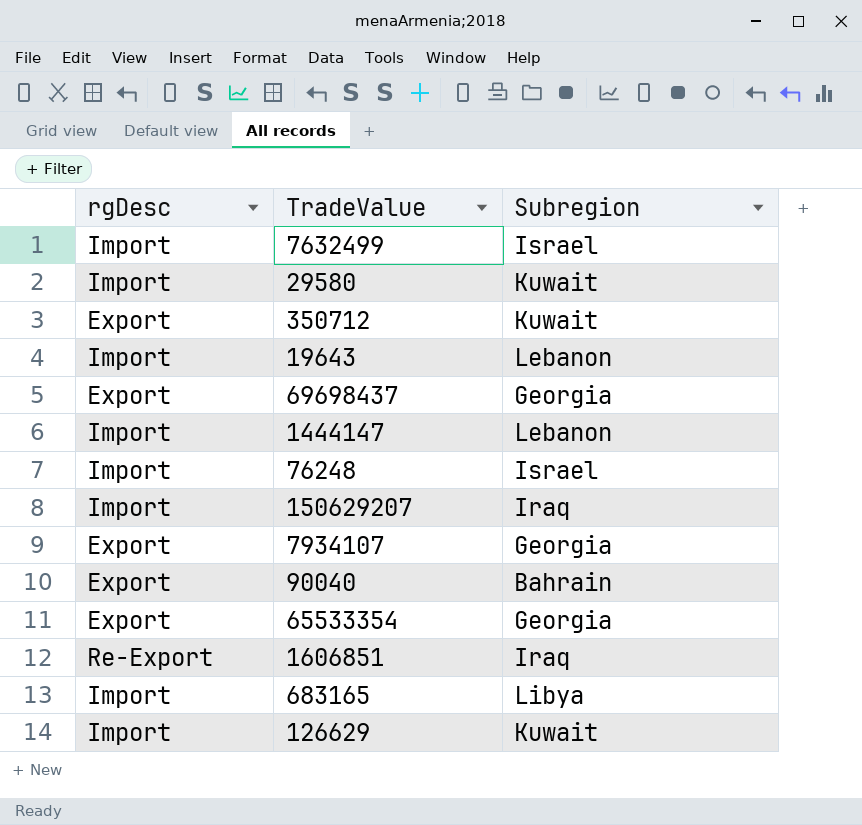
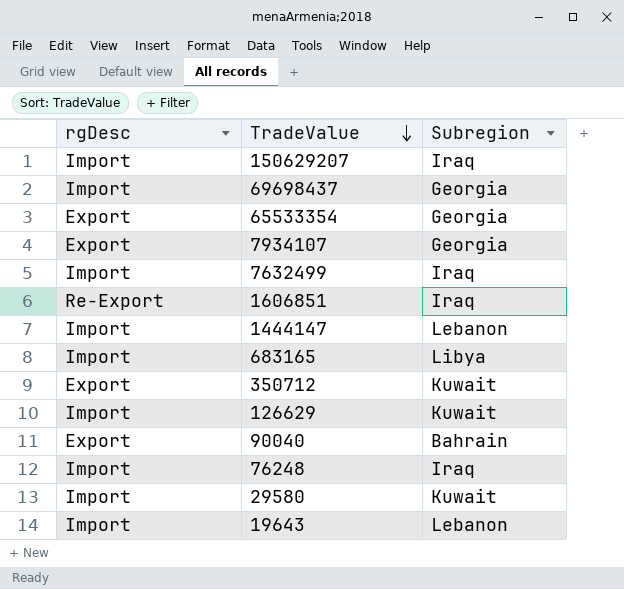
row order: none -> TradeValue descending
69698437 | rgDesc: Export -> Import
7632499 | Subregion: Israel -> Iraq
76248 | Subregion: Israel -> Iraq

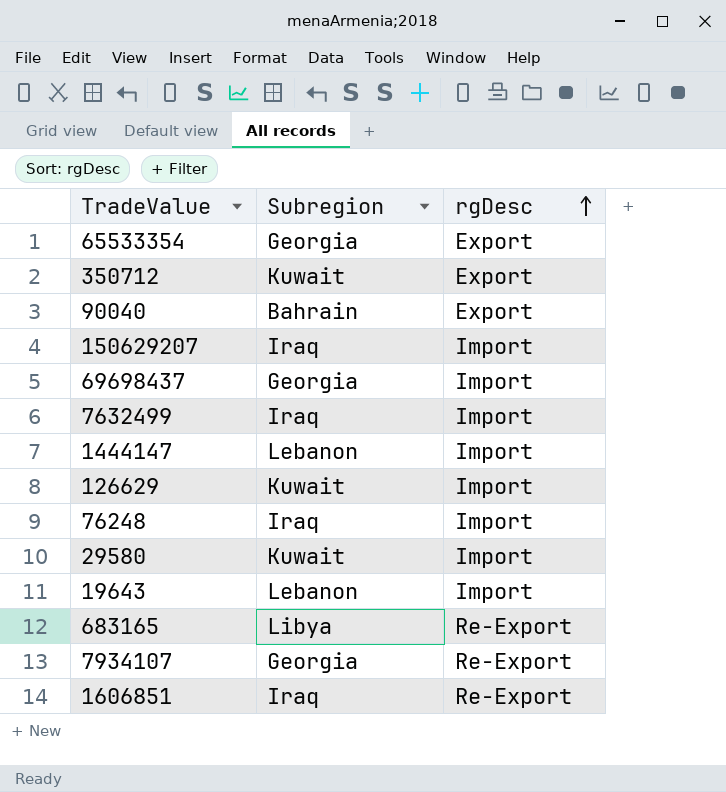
row order: TradeValue descending -> rgDesc ascending
column rgDesc | position: 1 -> 3
683165 | rgDesc: Import -> Re-Export
7934107 | rgDesc: Export -> Re-Export

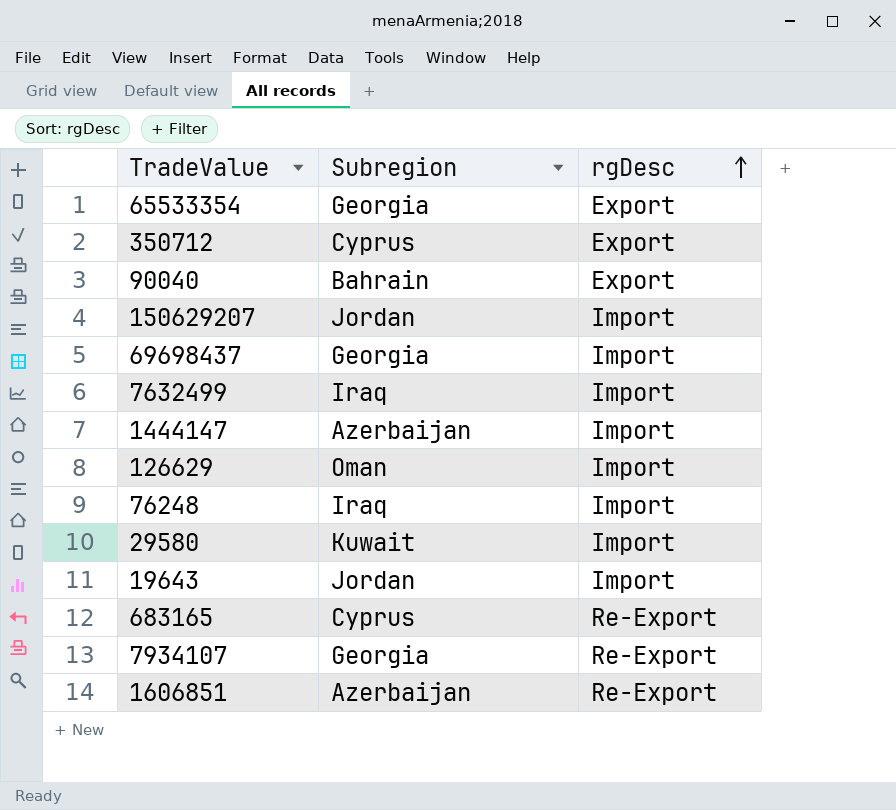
350712 | Subregion: Kuwait -> Cyprus
150629207 | Subregion: Iraq -> Jordan
1444147 | Subregion: Lebanon -> Azerbaijan
126629 | Subregion: Kuwait -> Oman
19643 | Subregion: Lebanon -> Jordan
683165 | Subregion: Libya -> Cyprus
1606851 | Subregion: Iraq -> Azerbaijan

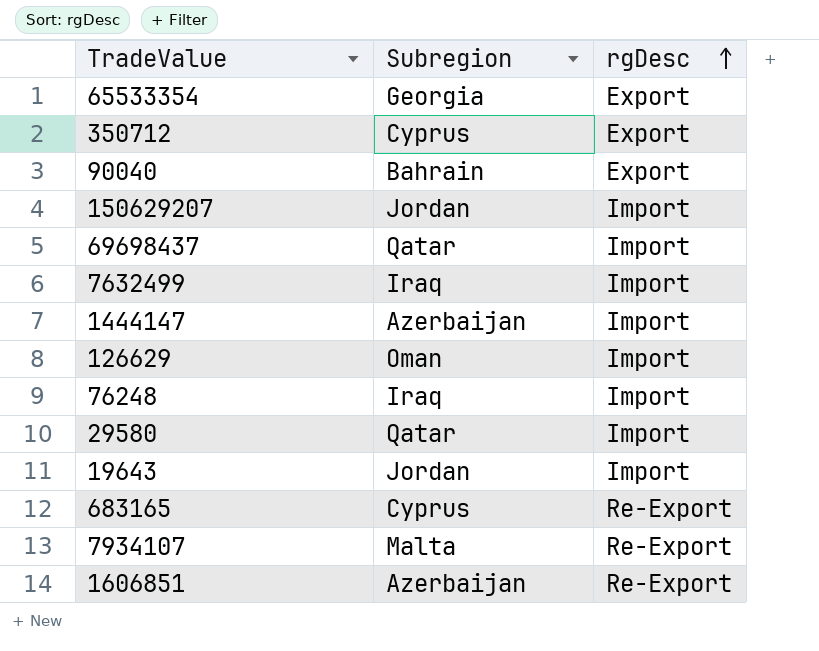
69698437 | Subregion: Georgia -> Qatar
29580 | Subregion: Kuwait -> Qatar
7934107 | Subregion: Georgia -> Malta

